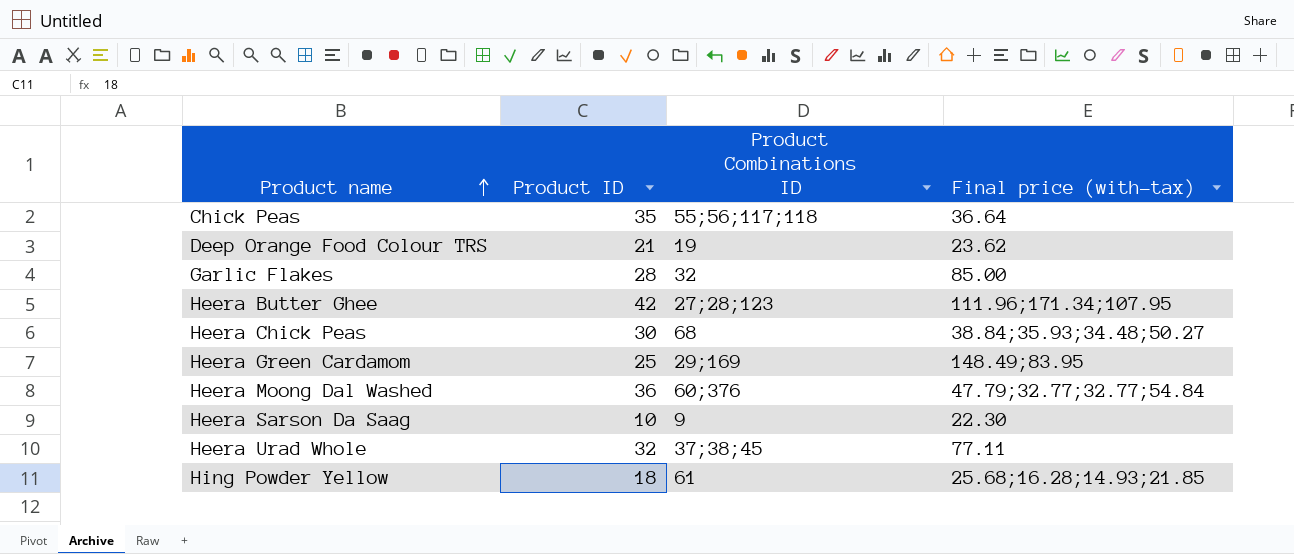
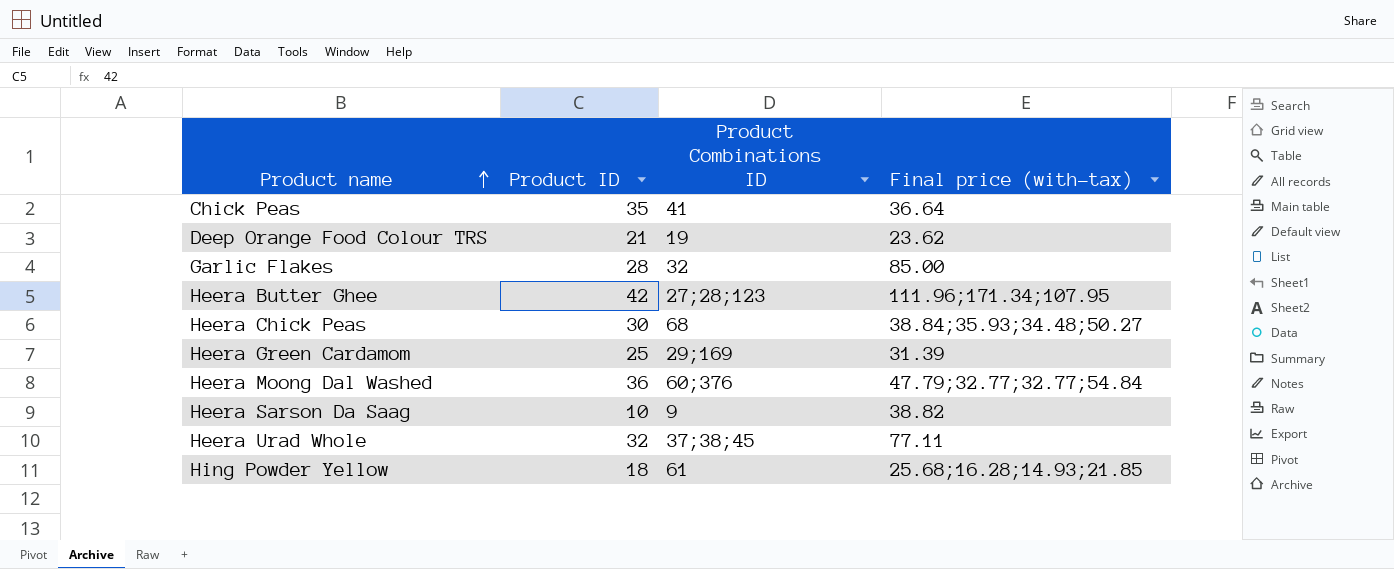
Chick Peas | Product Combinations ID: 55;56;117;118 -> 41
Heera Green Cardamom | Final price (with-tax): 148.49;83.95 -> 31.39
Heera Sarson Da Saag | Final price (with-tax): 22.30 -> 38.82

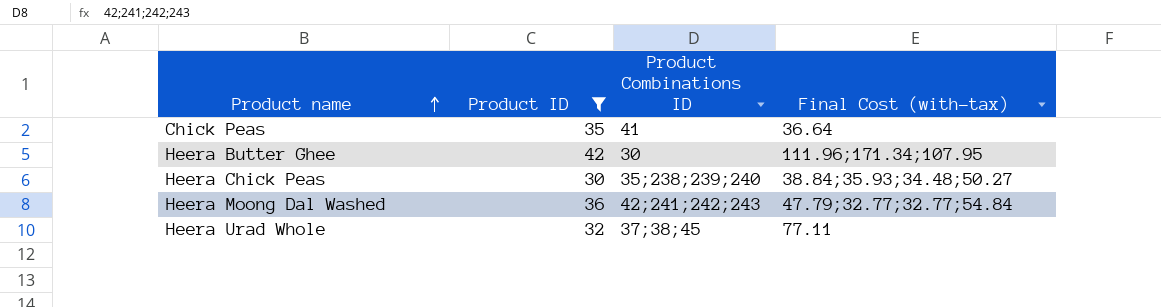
filter: none -> Product ID >= 30
column name: Final price (with-tax) -> Final Cost (with-tax)
Heera Butter Ghee | Product Combinations ID: 27;28;123 -> 30
Heera Chick Peas | Product Combinations ID: 68 -> 35;238;239;240
Heera Moong Dal Washed | Product Combinations ID: 60;376 -> 42;241;242;243

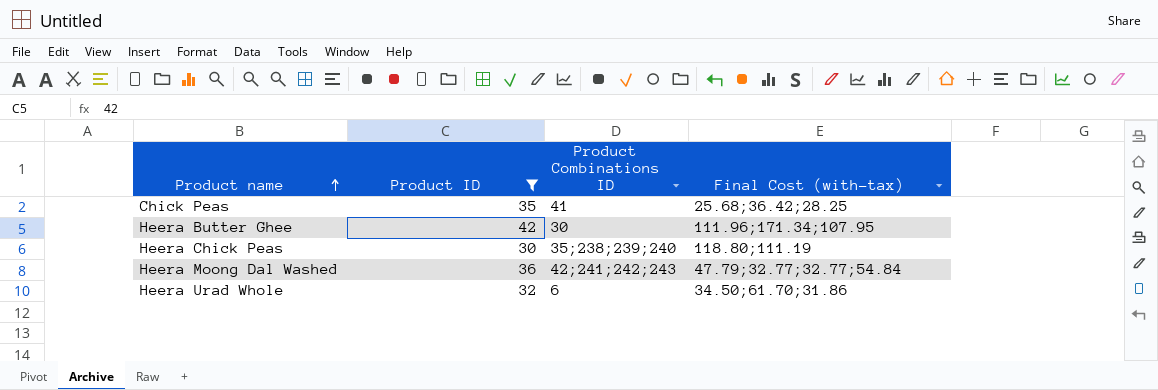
Chick Peas | Final Cost (with-tax): 36.64 -> 25.68;36.42;28.25
Heera Chick Peas | Final Cost (with-tax): 38.84;35.93;34.48;50.27 -> 118.80;111.19
Heera Urad Whole | Product Combinations ID: 37;38;45 -> 6
Heera Urad Whole | Final Cost (with-tax): 77.11 -> 34.50;61.70;31.86

